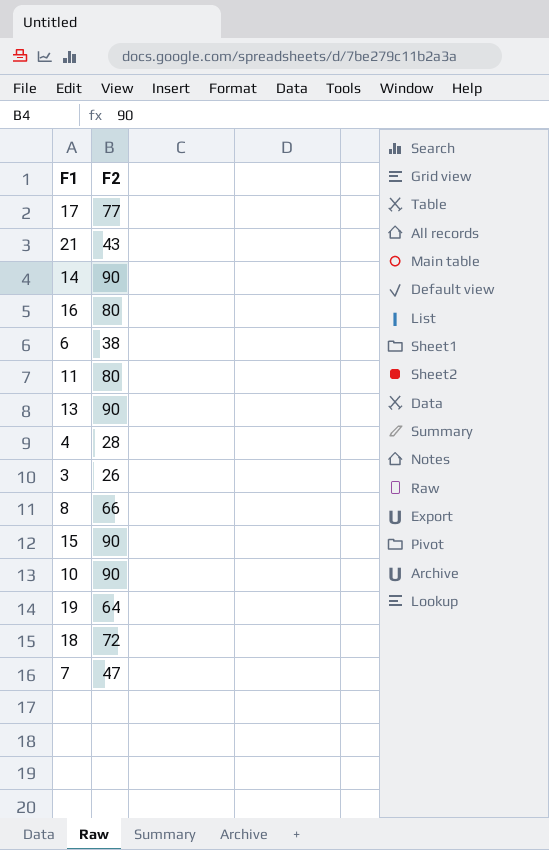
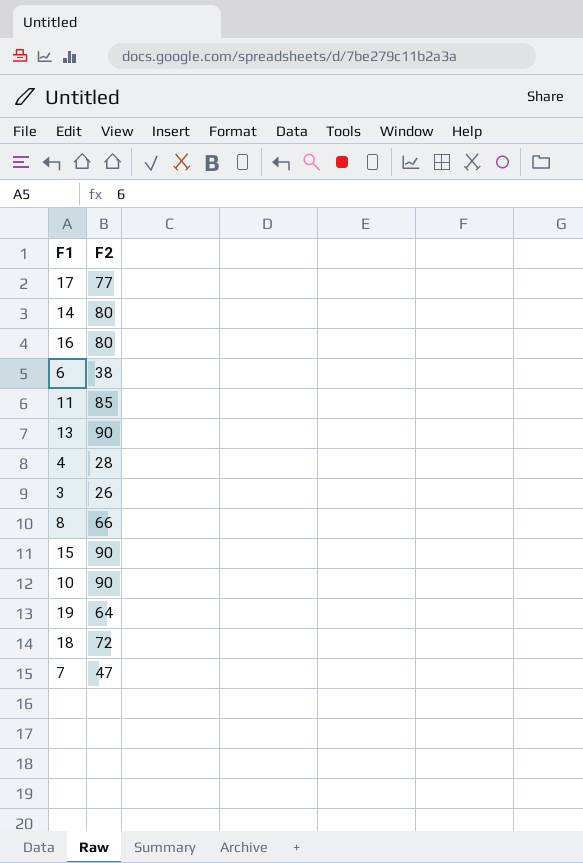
row 21: 43 -> none
14 | F2: 90 -> 80
11 | F2: 80 -> 85

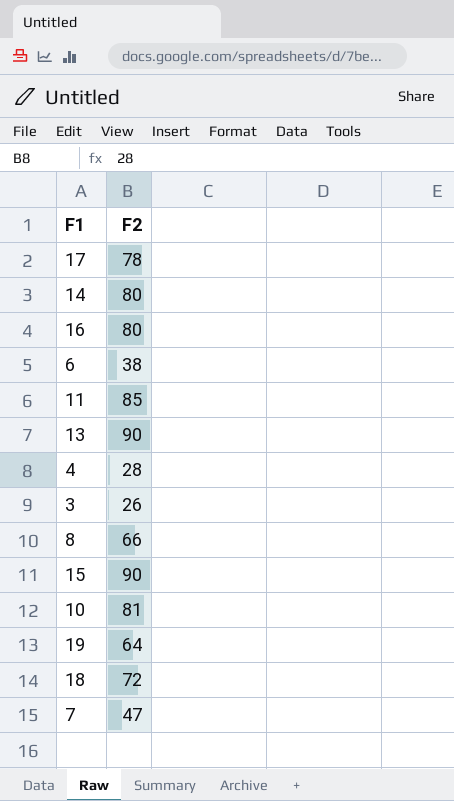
17 | F2: 77 -> 78
10 | F2: 90 -> 81

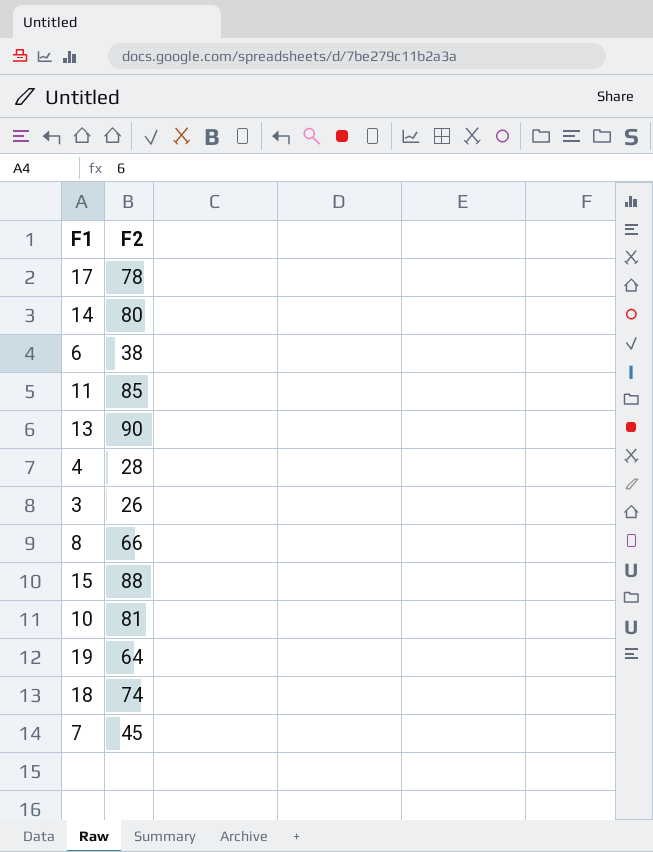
row 16: 80 -> none
15 | F2: 90 -> 88
18 | F2: 72 -> 74
7 | F2: 47 -> 45

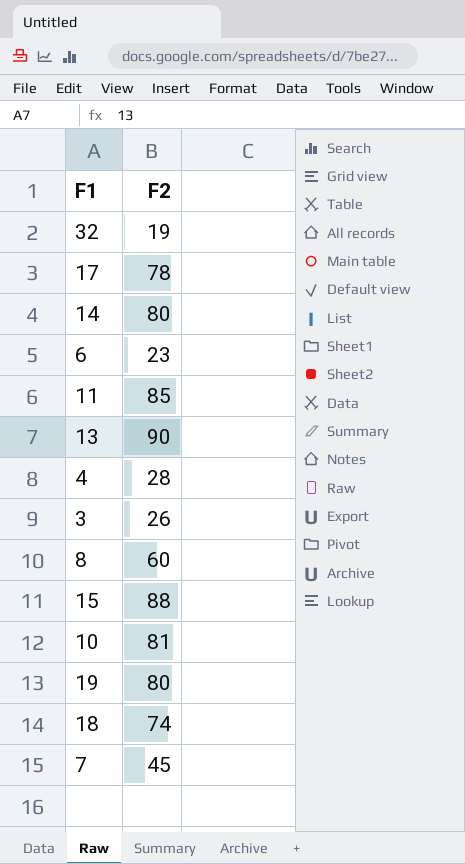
row 32: none -> 19
6 | F2: 38 -> 23
8 | F2: 66 -> 60
19 | F2: 64 -> 80

